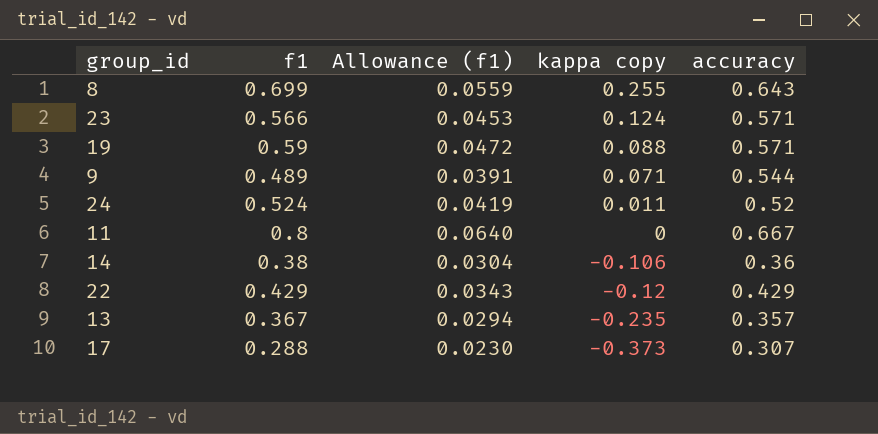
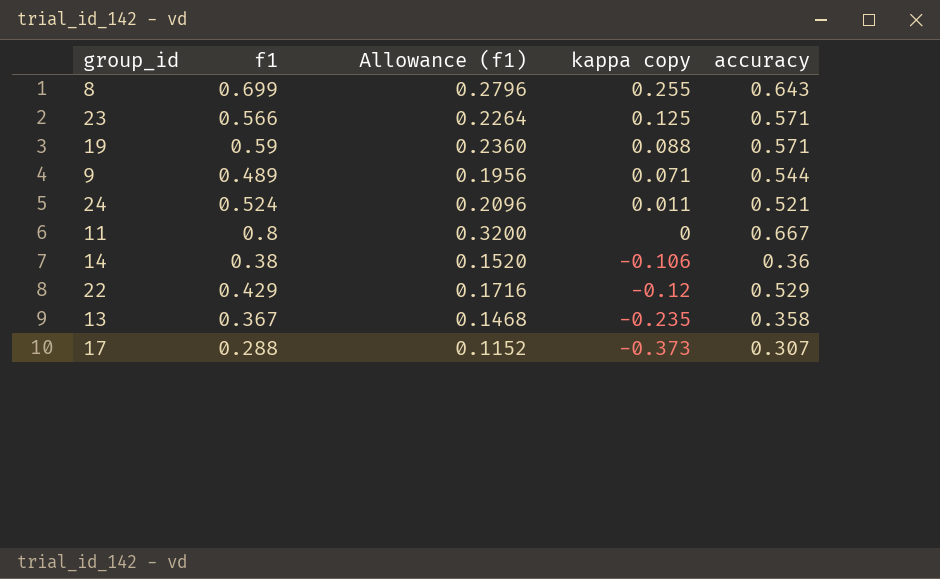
column Allowance (f1) | formula: [f1] * 0.08 -> [f1] * 0.4
23 | kappa copy: 0.124 -> 0.125
24 | accuracy: 0.52 -> 0.521
22 | accuracy: 0.429 -> 0.529
13 | accuracy: 0.357 -> 0.358

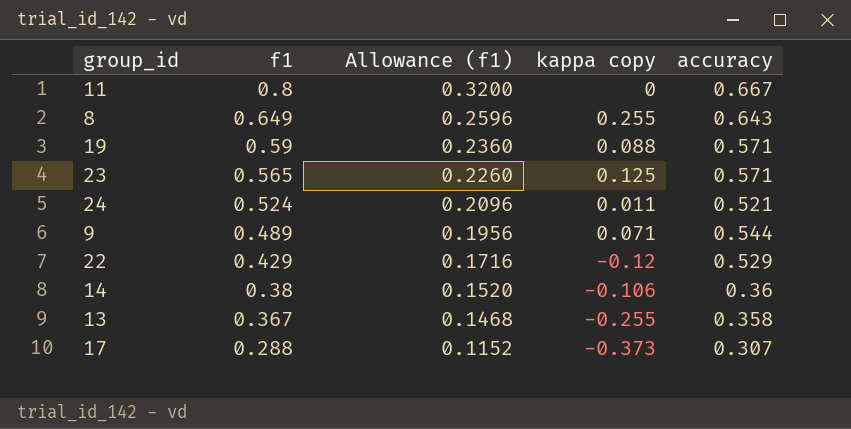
row order: kappa copy descending -> f1 descending
8 | f1: 0.699 -> 0.649
8 | Allowance (f1): 0.2796 -> 0.2596
23 | f1: 0.566 -> 0.565
23 | Allowance (f1): 0.2264 -> 0.2260
13 | kappa copy: -0.235 -> -0.255

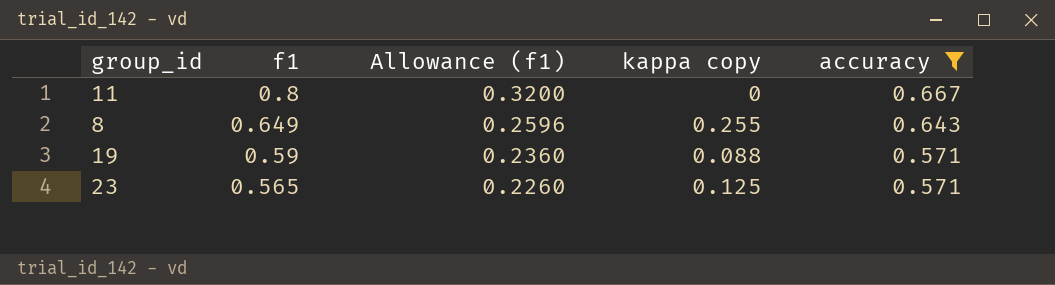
filter: none -> accuracy >= 0.571

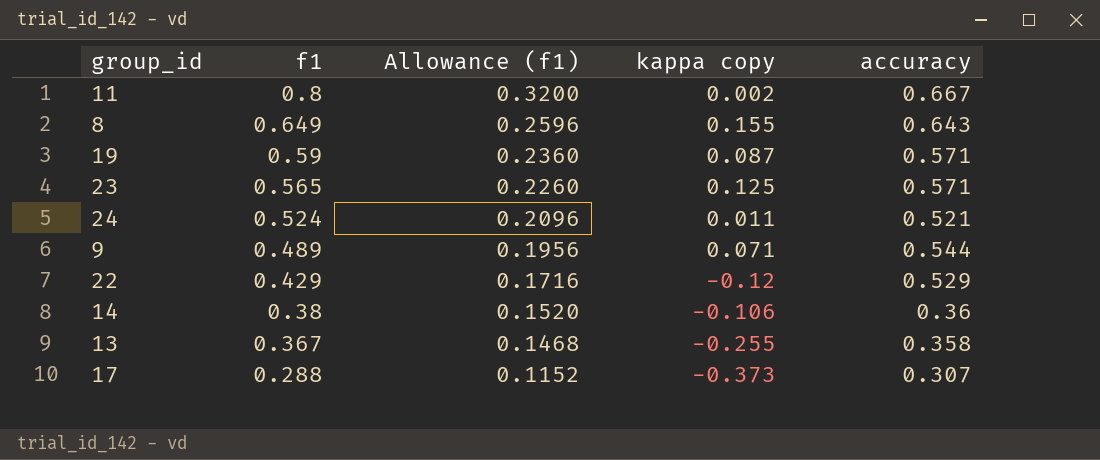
filter: accuracy >= 0.571 -> none
11 | kappa copy: 0 -> 0.002
8 | kappa copy: 0.255 -> 0.155
19 | kappa copy: 0.088 -> 0.087

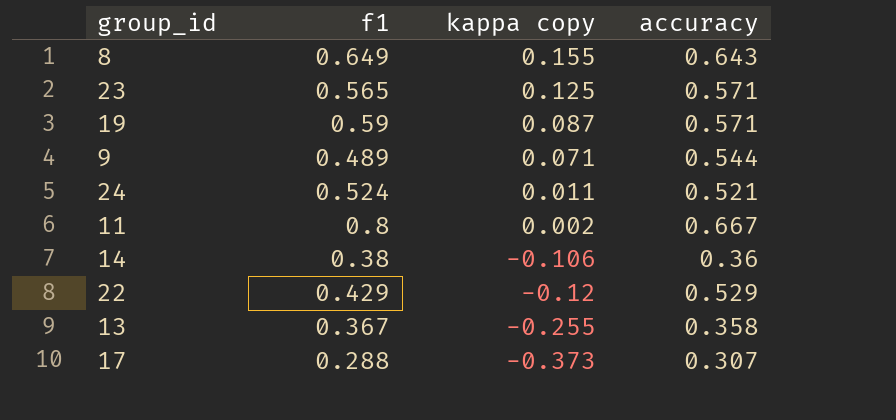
row order: f1 descending -> kappa copy descending
column Allowance (f1) | formula: [f1] * 0.4 -> none

